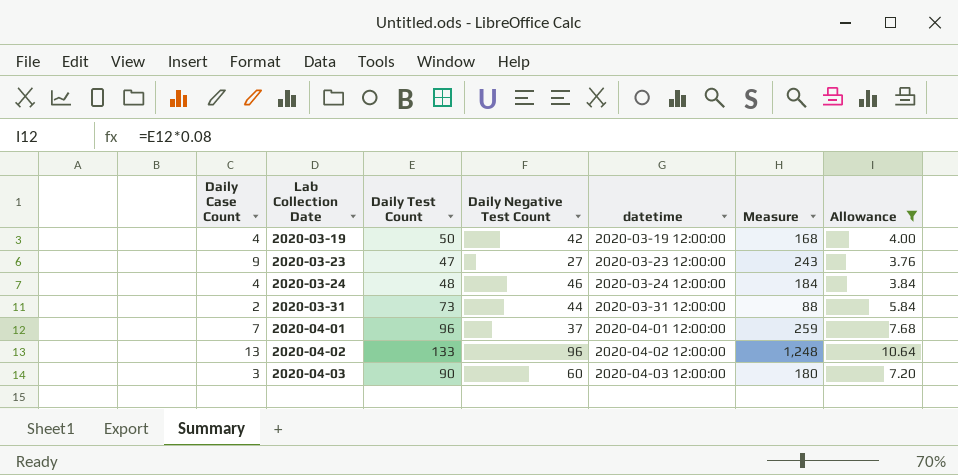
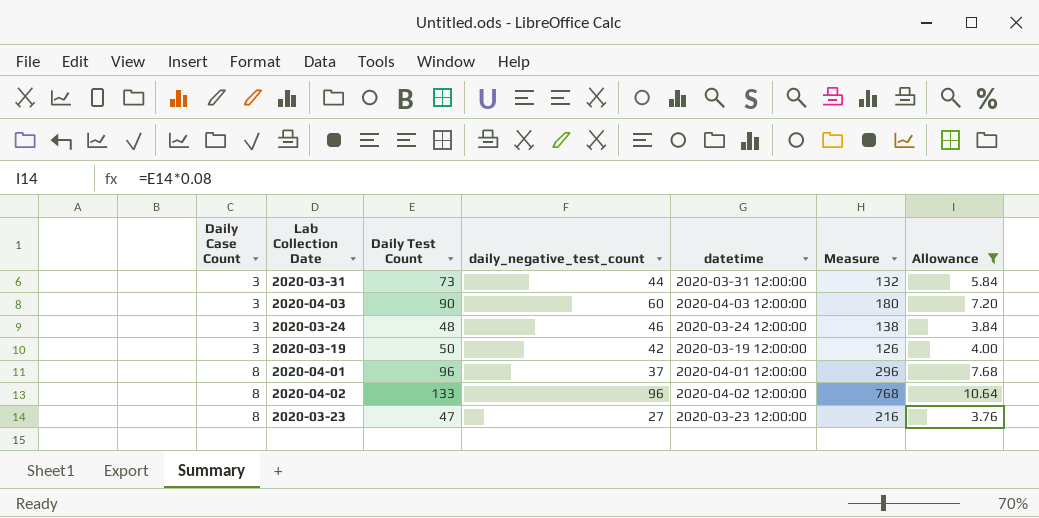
row order: Lab Collection Date ascending -> Daily Case Count ascending
column name: Daily Negative Test Count -> daily_negative_test_count
2020-03-31 | Daily Case Count: 2 -> 3
2020-03-31 | Measure: 88 -> 132
2020-03-24 | Daily Case Count: 4 -> 3
2020-03-24 | Measure: 184 -> 138
2020-03-19 | Daily Case Count: 4 -> 3
2020-03-19 | Measure: 168 -> 126
2020-04-01 | Daily Case Count: 7 -> 8
2020-04-01 | Measure: 259 -> 296
2020-04-02 | Daily Case Count: 13 -> 8
2020-04-02 | Measure: 1,248 -> 768
2020-03-23 | Daily Case Count: 9 -> 8
2020-03-23 | Measure: 243 -> 216

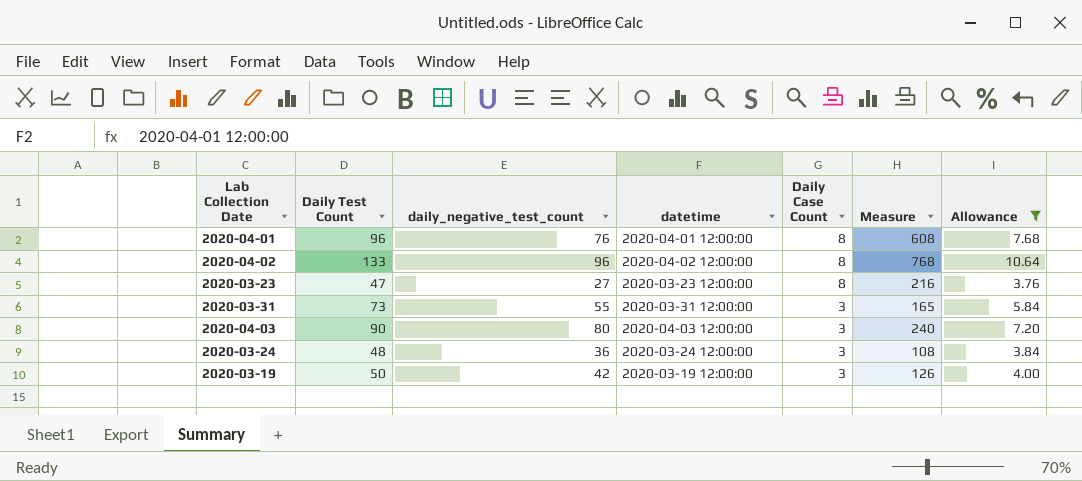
row order: Daily Case Count ascending -> Daily Case Count descending
column Daily Case Count | position: 1 -> 5
2020-04-01 | daily_negative_test_count: 37 -> 76
2020-04-01 | Measure: 296 -> 608
2020-03-31 | daily_negative_test_count: 44 -> 55
2020-03-31 | Measure: 132 -> 165
2020-04-03 | daily_negative_test_count: 60 -> 80
2020-04-03 | Measure: 180 -> 240
2020-03-24 | daily_negative_test_count: 46 -> 36
2020-03-24 | Measure: 138 -> 108

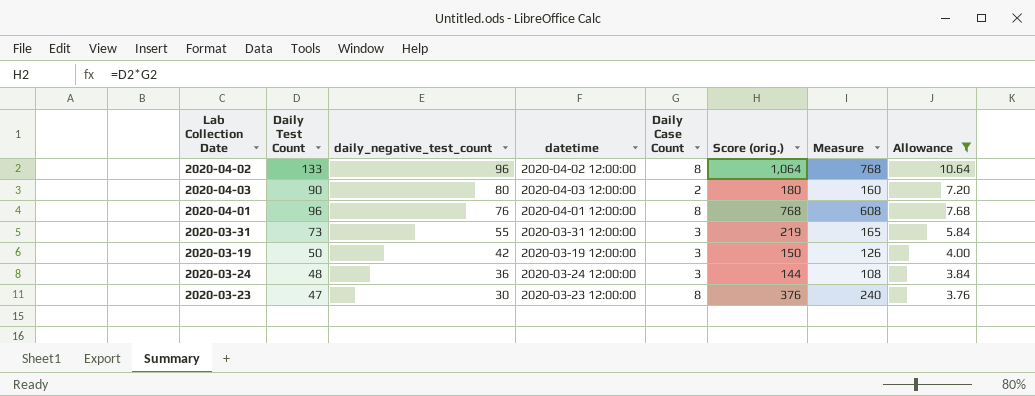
row order: Daily Case Count descending -> daily_negative_test_count descending
column Score (orig.) | formula: none -> [Daily Test Count] * [Daily Case Count]
2020-04-03 | Daily Case Count: 3 -> 2
2020-04-03 | Measure: 240 -> 160
2020-03-23 | daily_negative_test_count: 27 -> 30
2020-03-23 | Measure: 216 -> 240

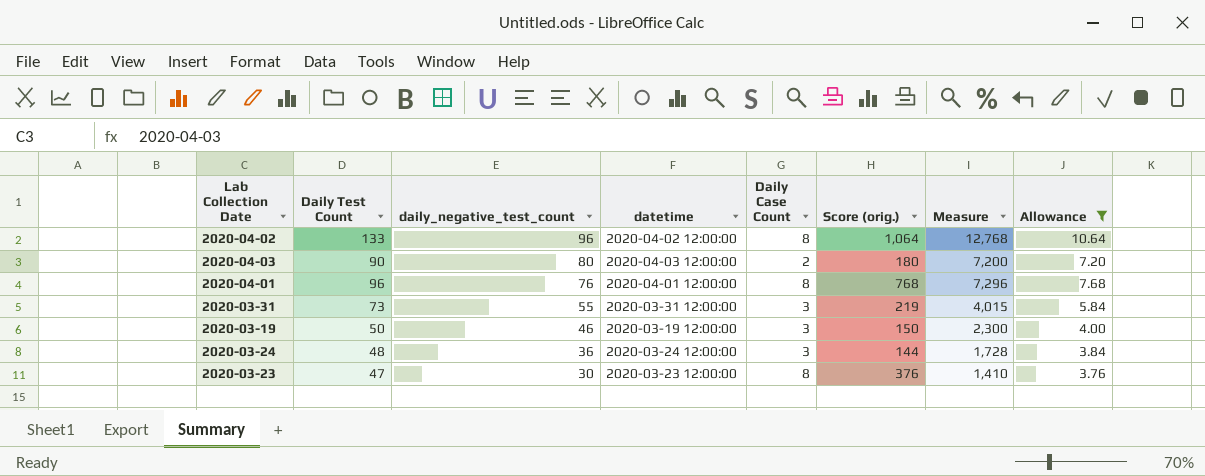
column Measure | formula: [daily_negative_test_count] * [Daily Case Count] -> [Daily Test Count] * [daily_negative_test_count]
2020-03-19 | daily_negative_test_count: 42 -> 46

